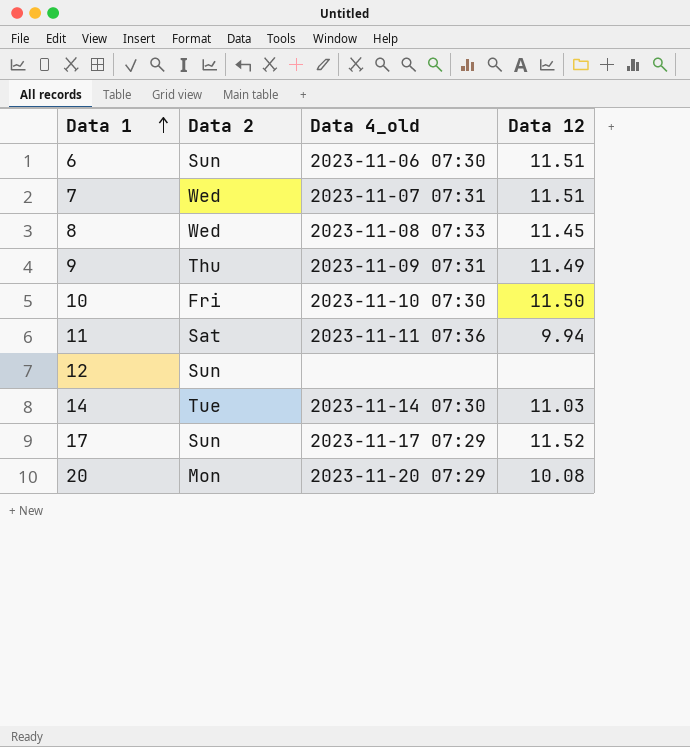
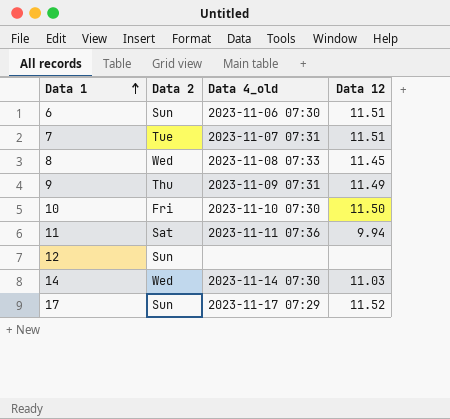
row 20: Mon | 2023-11-20 07:29 | 10.08 -> none
7 | Data 2: Wed -> Tue
14 | Data 2: Tue -> Wed

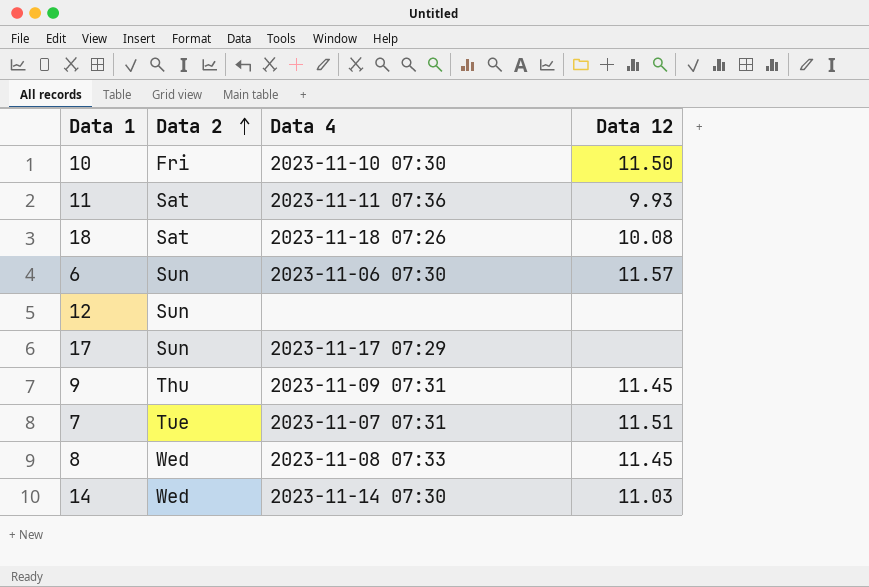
row order: Data 1 ascending -> Data 2 ascending
column name: Data 4_old -> Data 4
11 | Data 12: 9.94 -> 9.93
row 18: none -> Sat | 2023-11-18 07:26 | 10.08
6 | Data 12: 11.51 -> 11.57
17 | Data 12: 11.52 -> none
9 | Data 12: 11.49 -> 11.45

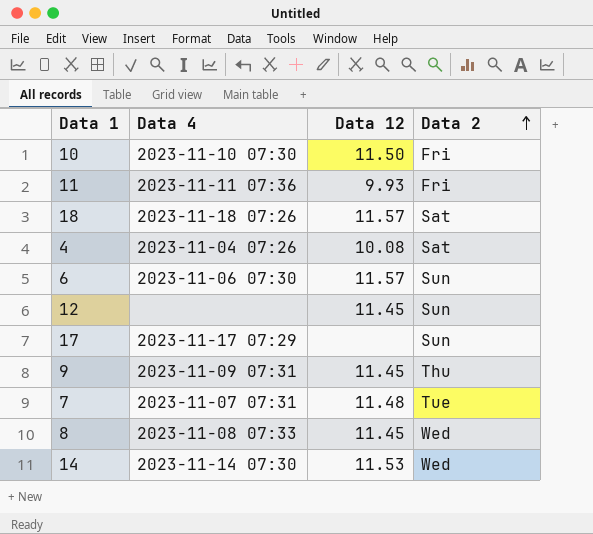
column Data 2 | position: 2 -> 4
11 | Data 2: Sat -> Fri
18 | Data 12: 10.08 -> 11.57
row 4: none -> 2023-11-04 07:26 | 10.08 | Sat
12 | Data 12: none -> 11.45
7 | Data 12: 11.51 -> 11.48
14 | Data 12: 11.03 -> 11.53

